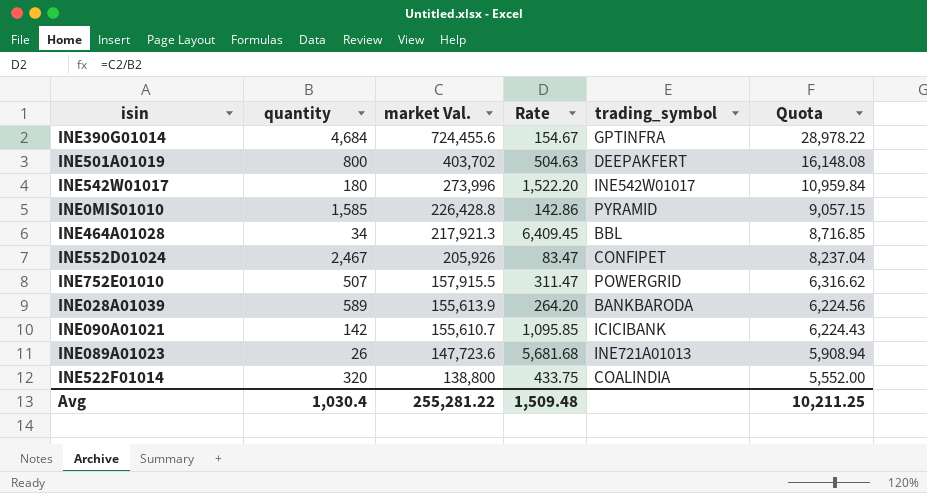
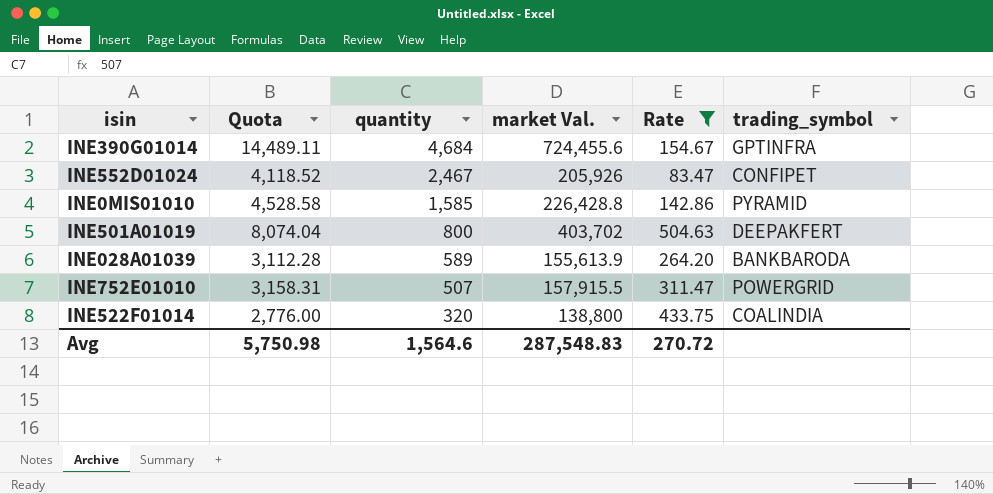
filter: none -> Rate <= 504.63
row order: market Val. descending -> quantity descending
column Quota | formula: [market Val.] * 0.04 -> [market Val.] * 0.02
column Quota | position: 6 -> 2
Avg | Quota: 10,211.25 -> 5,750.98
Avg | quantity: 1,030.4 -> 1,564.6
Avg | market Val.: 255,281.22 -> 287,548.83
Avg | Rate: 1,509.48 -> 270.72

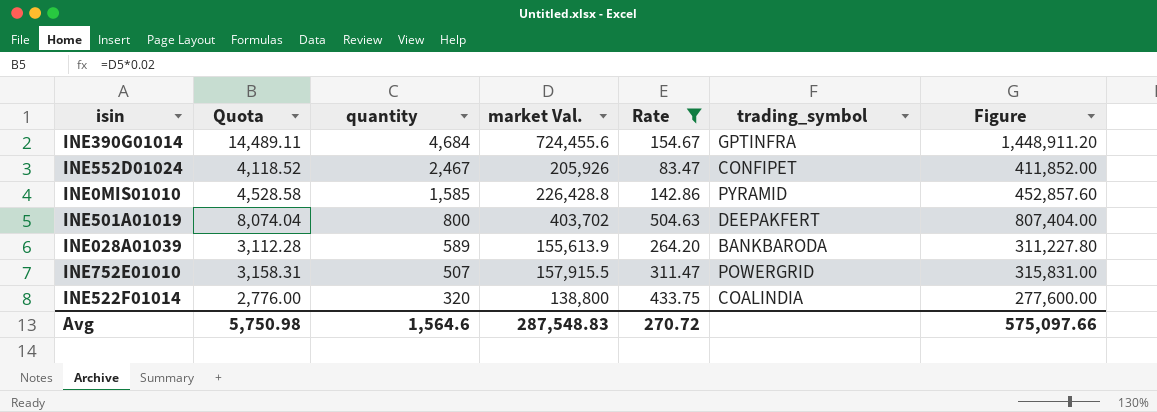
column Figure | formula: none -> [market Val.] * 2

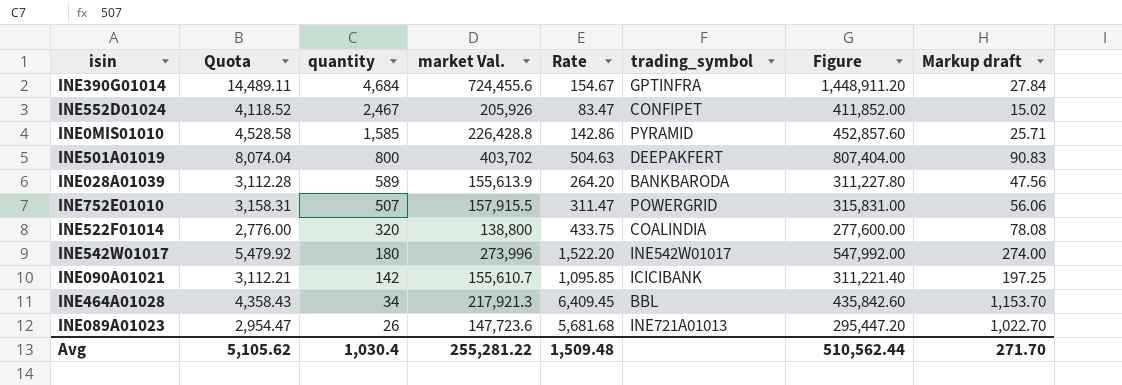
filter: Rate <= 504.63 -> none
column Markup draft | formula: none -> [Rate] * 0.18
Avg | Quota: 5,750.98 -> 5,105.62
Avg | quantity: 1,564.6 -> 1,030.4
Avg | market Val.: 287,548.83 -> 255,281.22
Avg | Rate: 270.72 -> 1,509.48
Avg | Figure: 575,097.66 -> 510,562.44

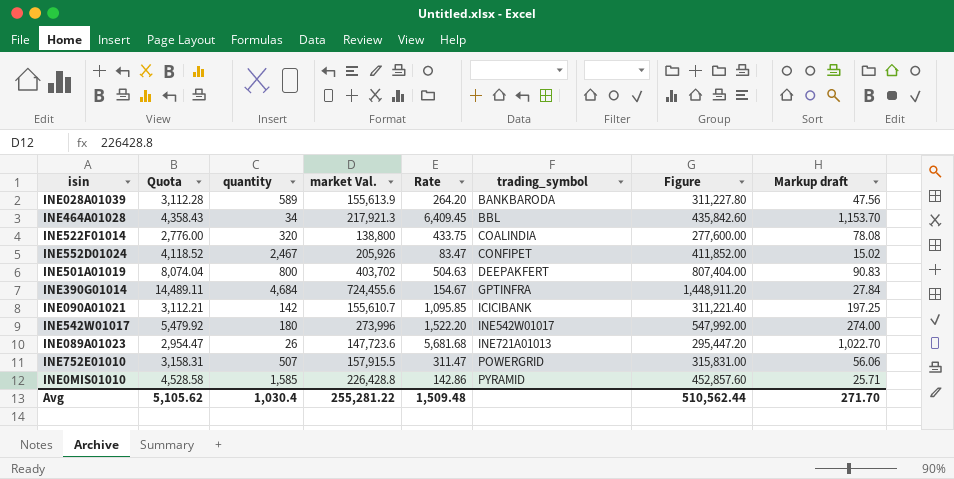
row order: quantity descending -> trading_symbol ascending

